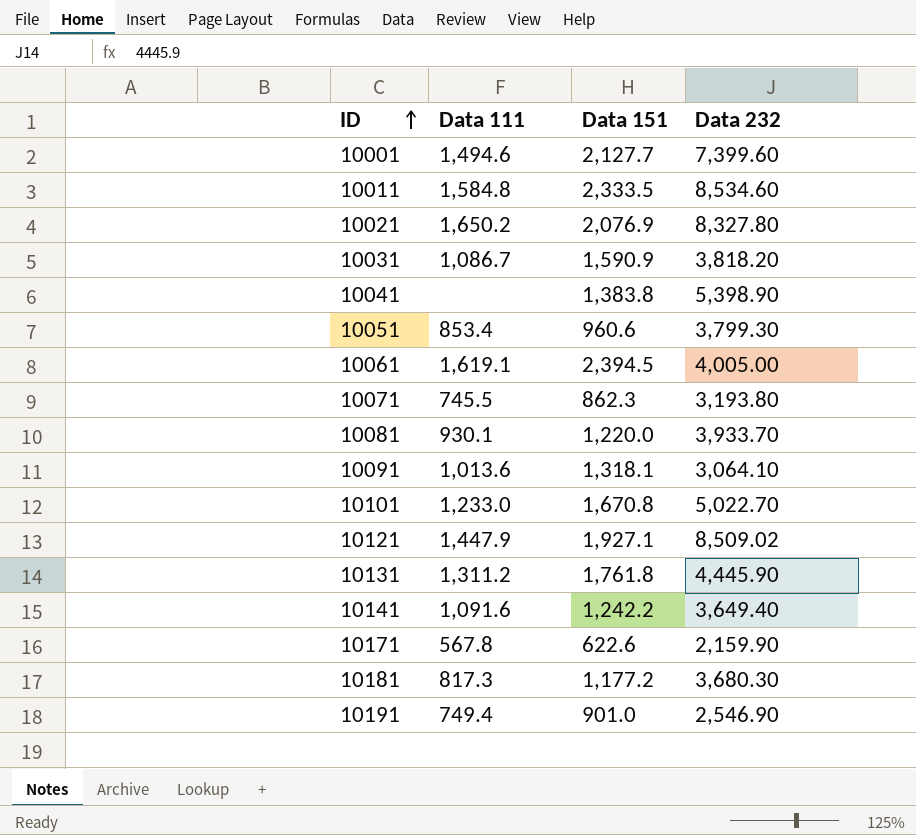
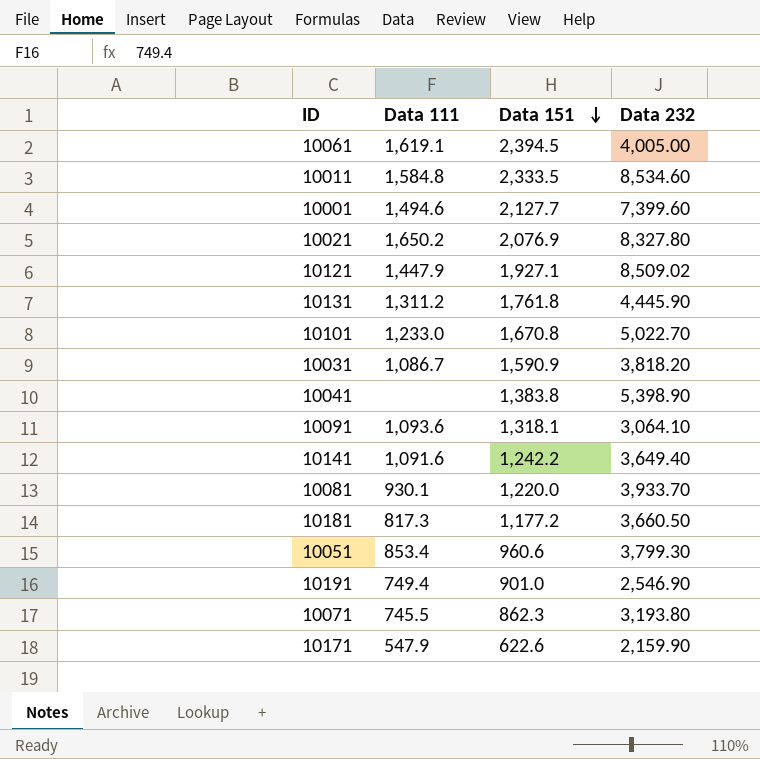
row order: ID ascending -> Data 151 descending
10091 | Data 111: 1,013.6 -> 1,093.6
10181 | Data 232: 3,680.30 -> 3,660.50
10171 | Data 111: 567.8 -> 547.9

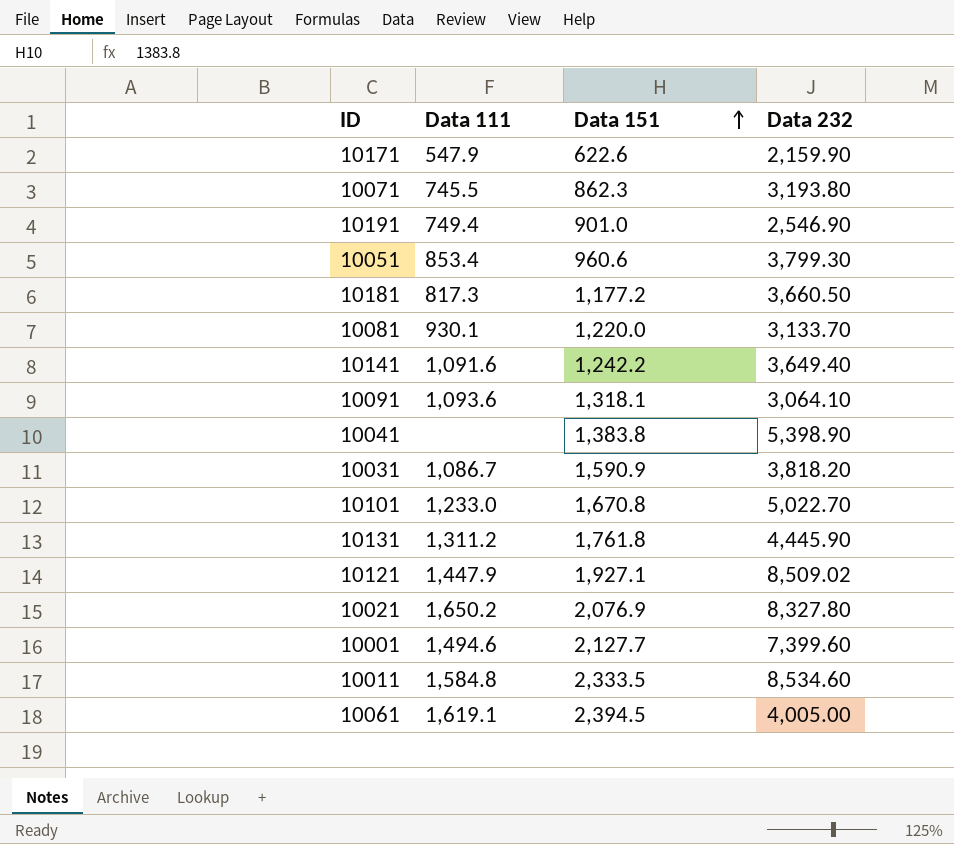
row order: Data 151 descending -> Data 151 ascending
10081 | Data 232: 3,933.70 -> 3,133.70

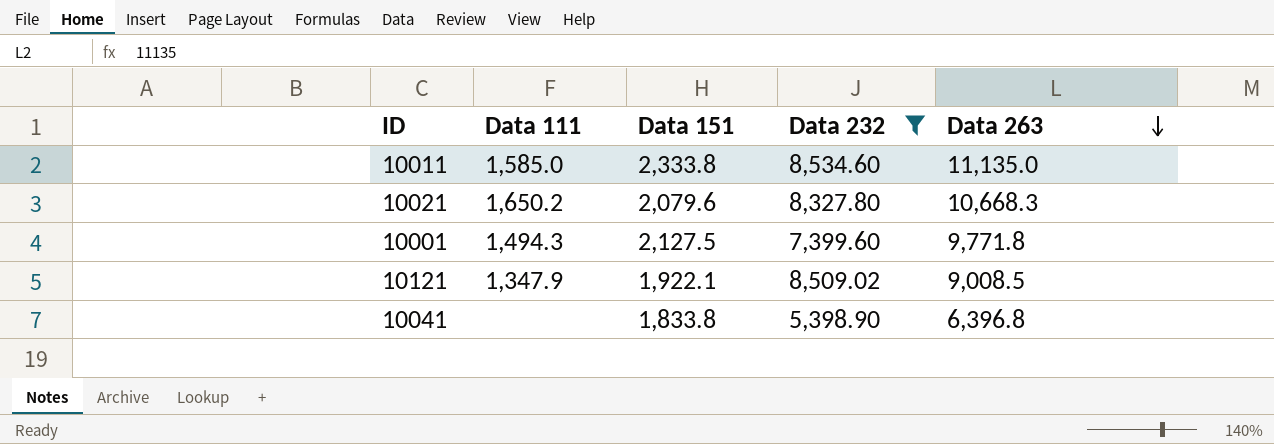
filter: none -> Data 232 >= 5,398.90
row order: Data 151 ascending -> Data 263 descending
column Data 263 | position: none -> 5
10011 | Data 111: 1,584.8 -> 1,585.0
10011 | Data 151: 2,333.5 -> 2,333.8
10021 | Data 151: 2,076.9 -> 2,079.6
10001 | Data 111: 1,494.6 -> 1,494.3
10001 | Data 151: 2,127.7 -> 2,127.5
10121 | Data 111: 1,447.9 -> 1,347.9
10121 | Data 151: 1,927.1 -> 1,922.1
10041 | Data 151: 1,383.8 -> 1,833.8

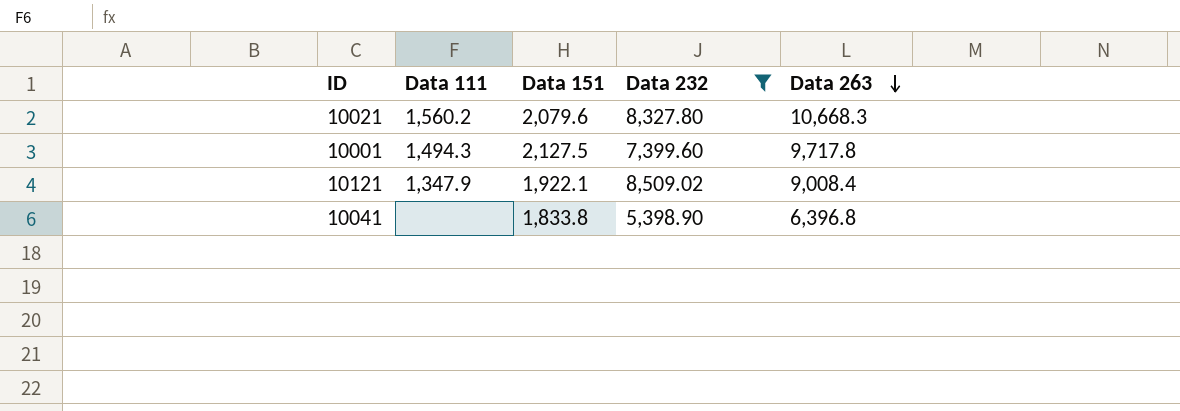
row 10011: 1,585.0 | 2,333.8 | 8,534.60 | 11,135.0 -> none
10021 | Data 111: 1,650.2 -> 1,560.2
10001 | Data 263: 9,771.8 -> 9,717.8
10121 | Data 263: 9,008.5 -> 9,008.4

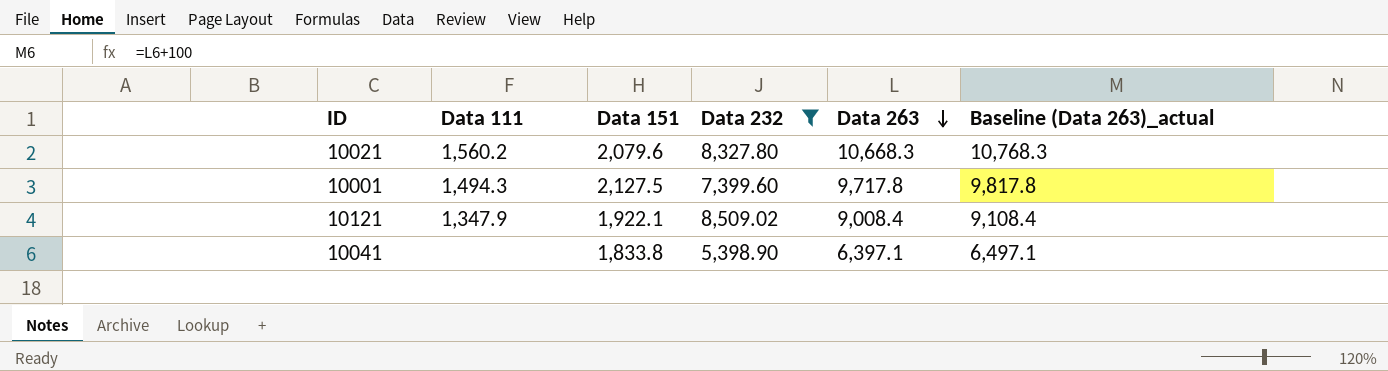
column Baseline (Data 263)_actual | formula: none -> [Data 263] + 100
10041 | Data 263: 6,396.8 -> 6,397.1

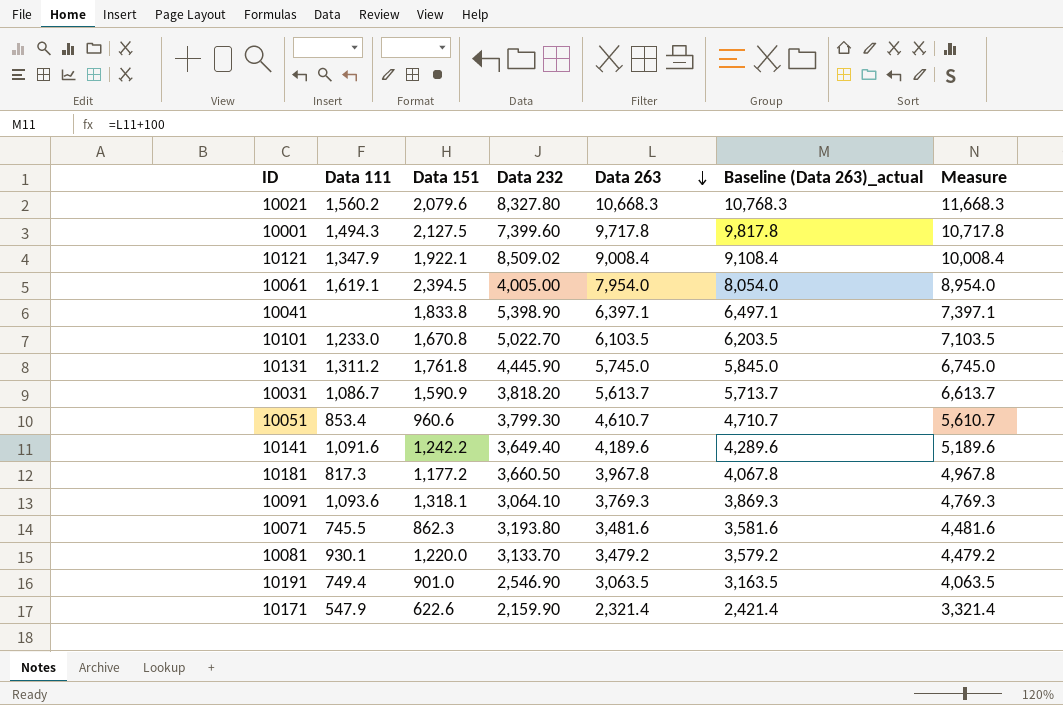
filter: Data 232 >= 5,398.90 -> none
column Measure | formula: none -> [Data 263] + 1000

